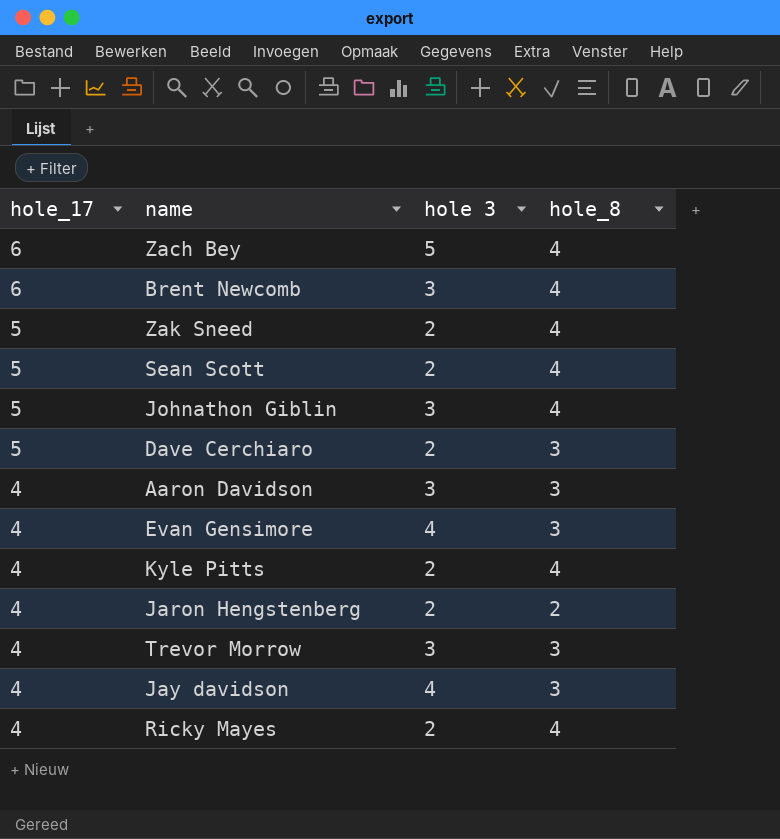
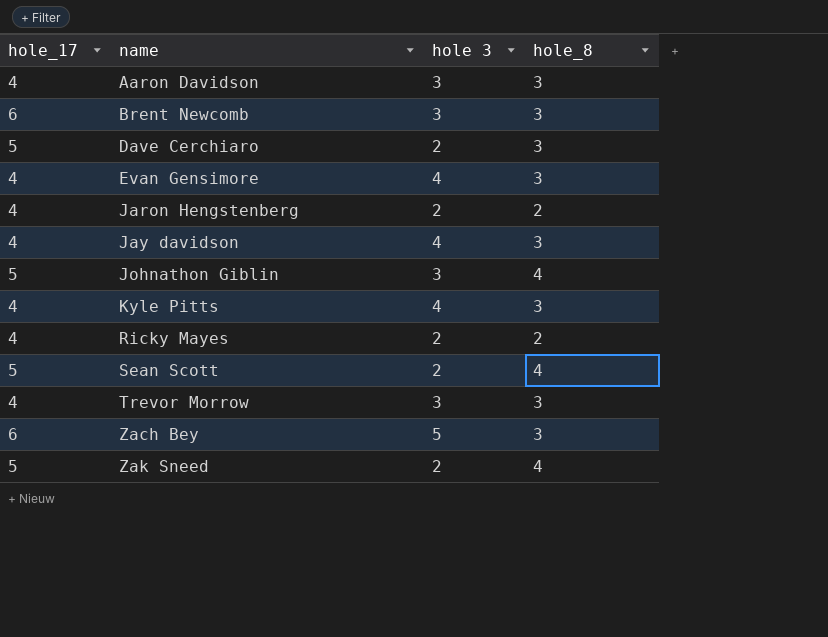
row order: hole_17 descending -> name ascending
Brent Newcomb | hole_8: 4 -> 3
Kyle Pitts | hole 3: 2 -> 4
Kyle Pitts | hole_8: 4 -> 3
Ricky Mayes | hole_8: 4 -> 2
Zach Bey | hole_8: 4 -> 3

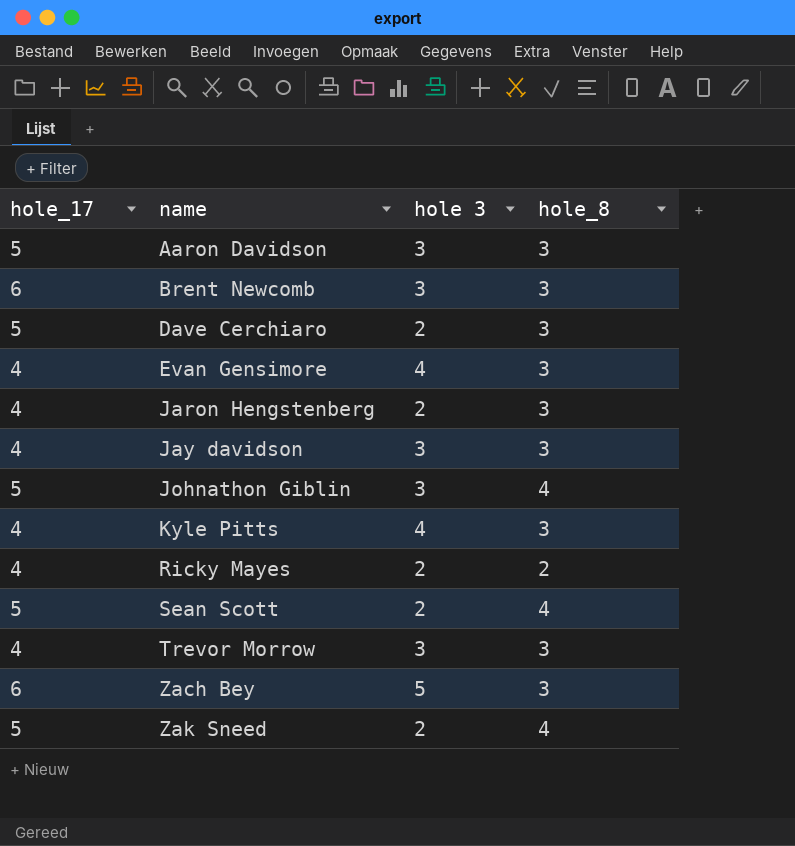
Aaron Davidson | hole_17: 4 -> 5
Jaron Hengstenberg | hole_8: 2 -> 3
Jay davidson | hole 3: 4 -> 3

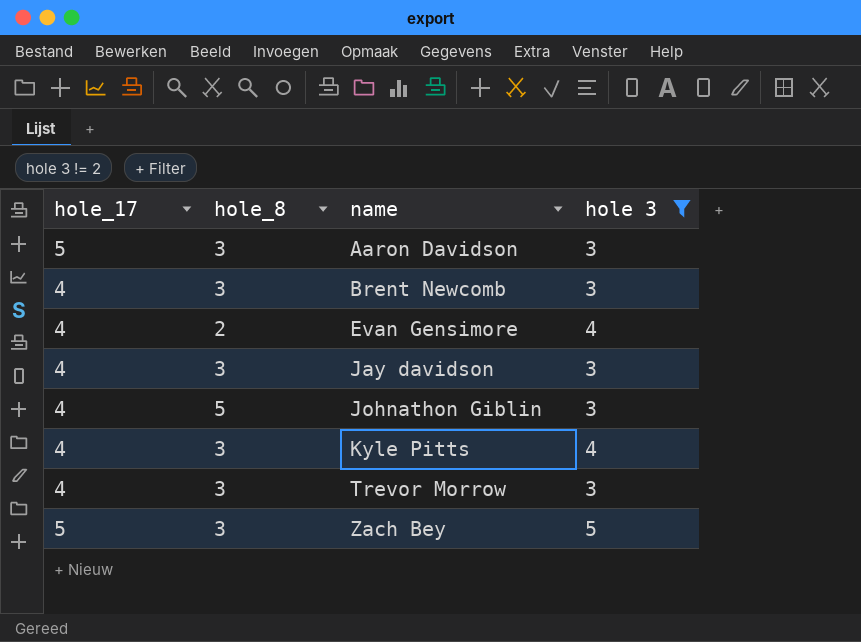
filter: none -> hole 3 != 2
column hole_8 | position: 4 -> 2
Brent Newcomb | hole_17: 6 -> 4
Evan Gensimore | hole_8: 3 -> 2
Johnathon Giblin | hole_17: 5 -> 4
Johnathon Giblin | hole_8: 4 -> 5
Zach Bey | hole_17: 6 -> 5

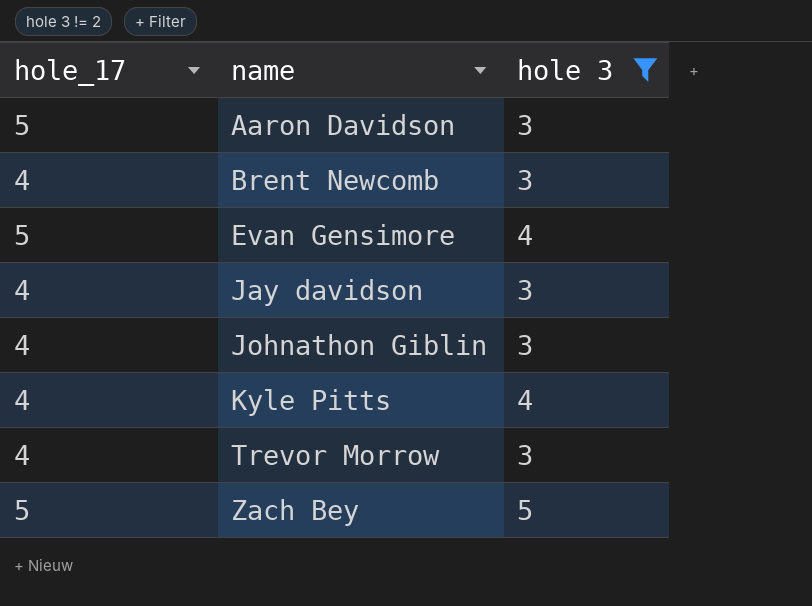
column hole_8 | position: 2 -> none
Evan Gensimore | hole_17: 4 -> 5

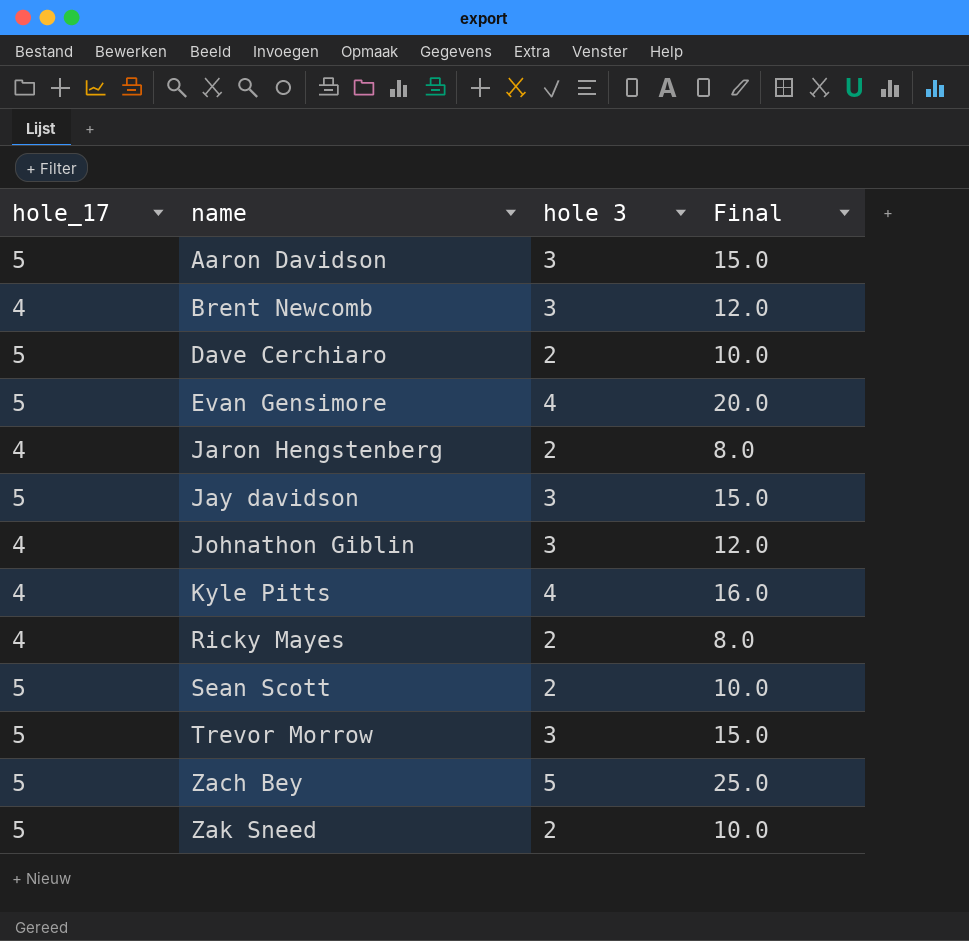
filter: hole 3 != 2 -> none
column Final | formula: none -> [hole_17] * [hole 3]
Jay davidson | hole_17: 4 -> 5
Trevor Morrow | hole_17: 4 -> 5

